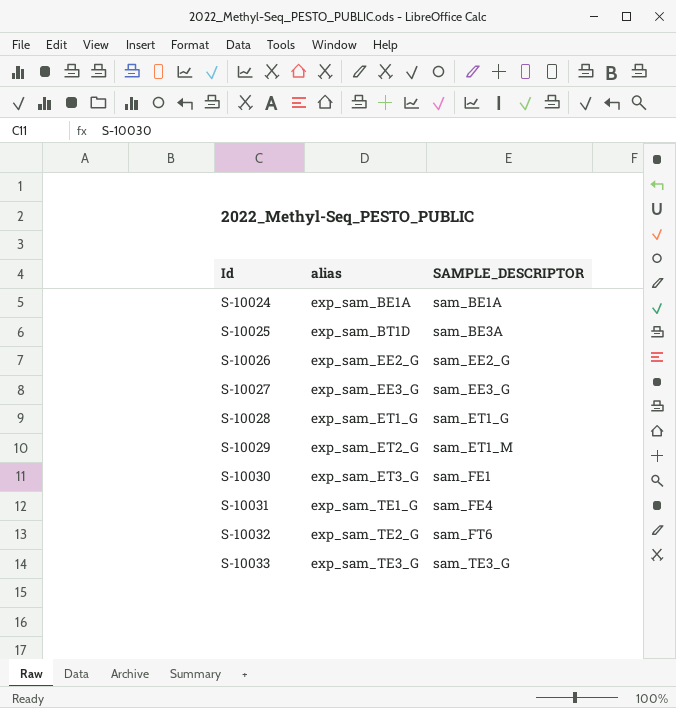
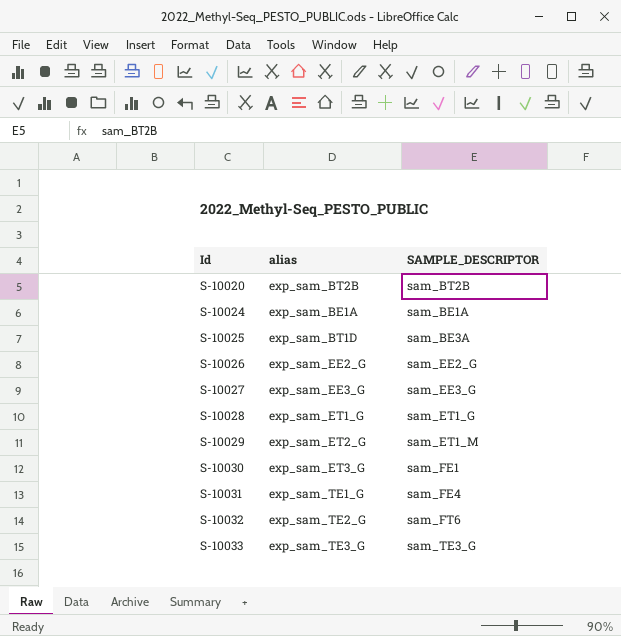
row S-10020: none -> exp_sam_BT2B | sam_BT2B

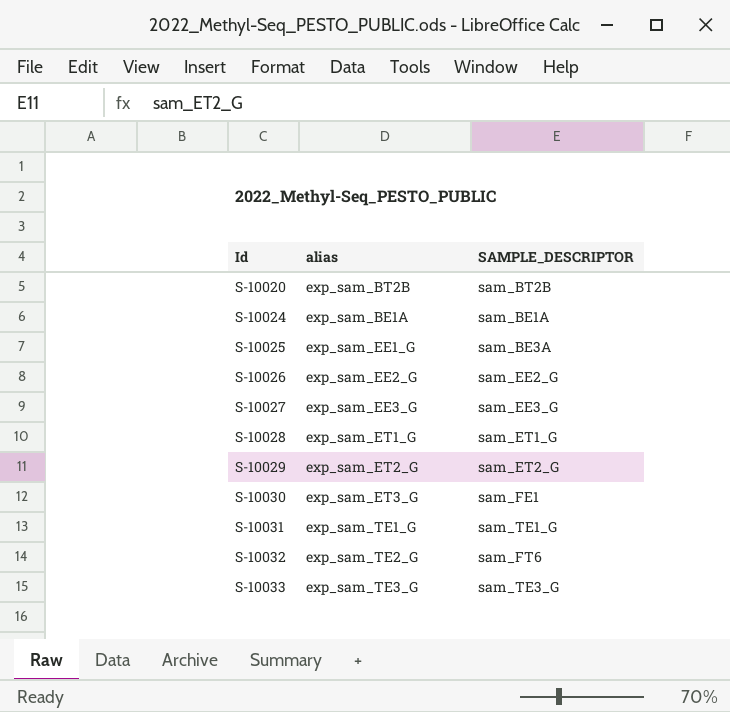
S-10025 | alias: exp_sam_BT1D -> exp_sam_EE1_G
S-10029 | SAMPLE_DESCRIPTOR: sam_ET1_M -> sam_ET2_G
S-10031 | SAMPLE_DESCRIPTOR: sam_FE4 -> sam_TE1_G

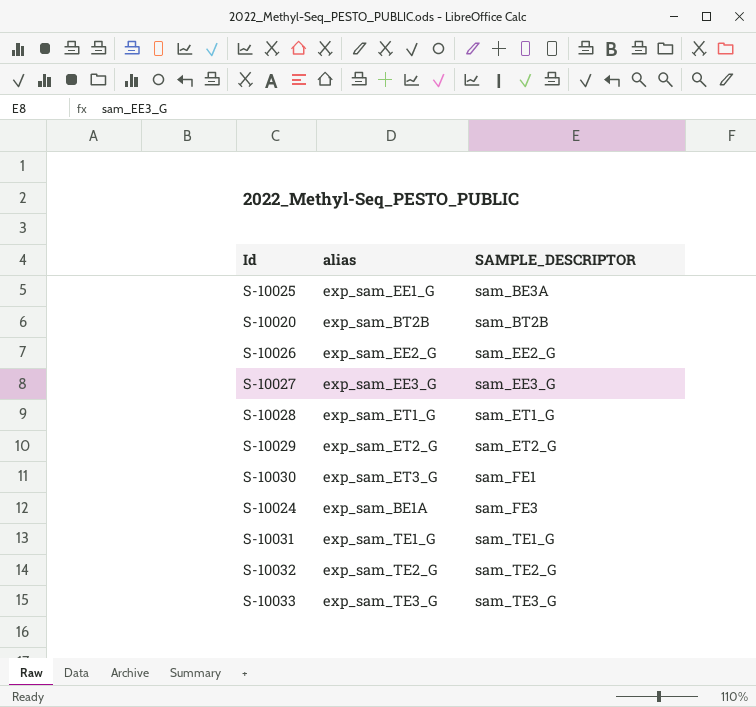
row order: Id ascending -> SAMPLE_DESCRIPTOR ascending
S-10024 | SAMPLE_DESCRIPTOR: sam_BE1A -> sam_FE3
S-10032 | SAMPLE_DESCRIPTOR: sam_FT6 -> sam_TE2_G

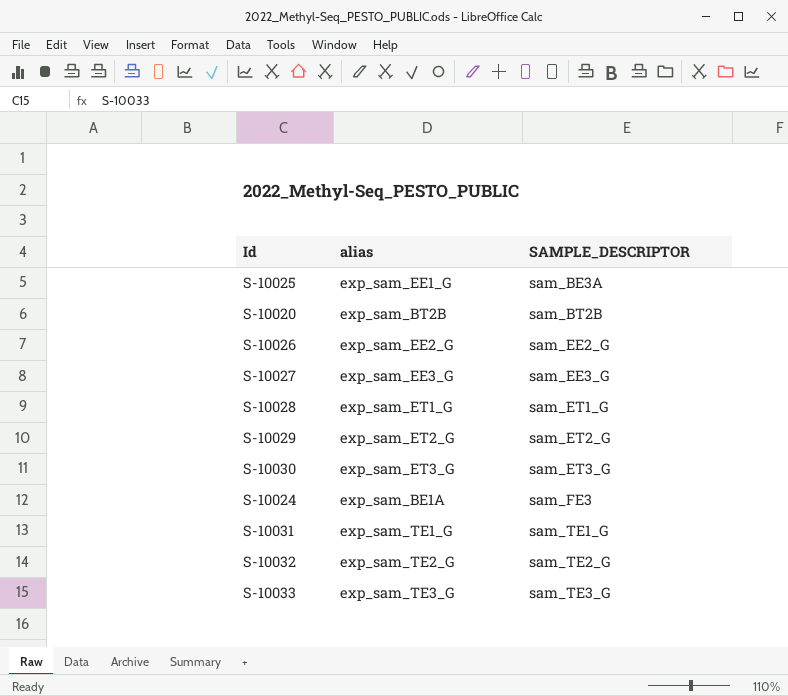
S-10030 | SAMPLE_DESCRIPTOR: sam_FE1 -> sam_ET3_G

